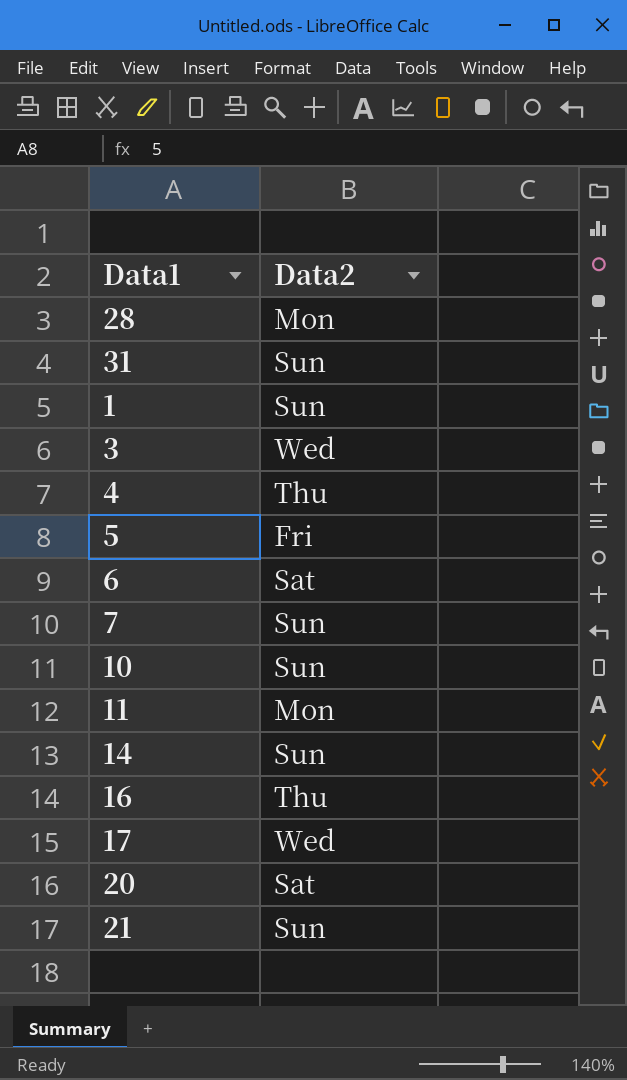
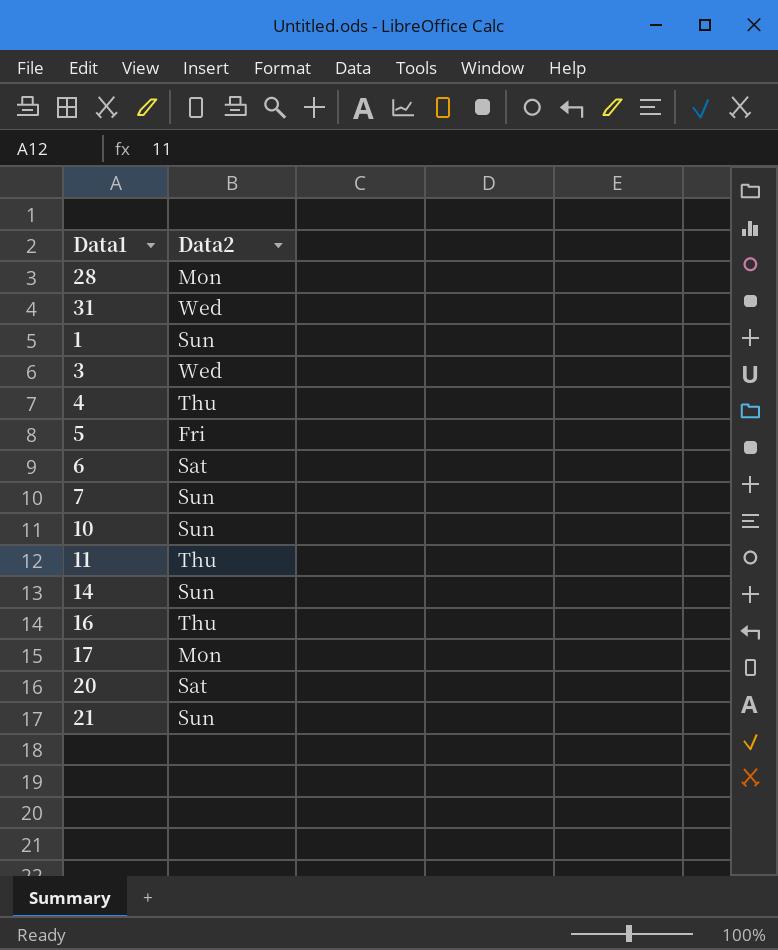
31 | Data2: Sun -> Wed
11 | Data2: Mon -> Thu
17 | Data2: Wed -> Mon

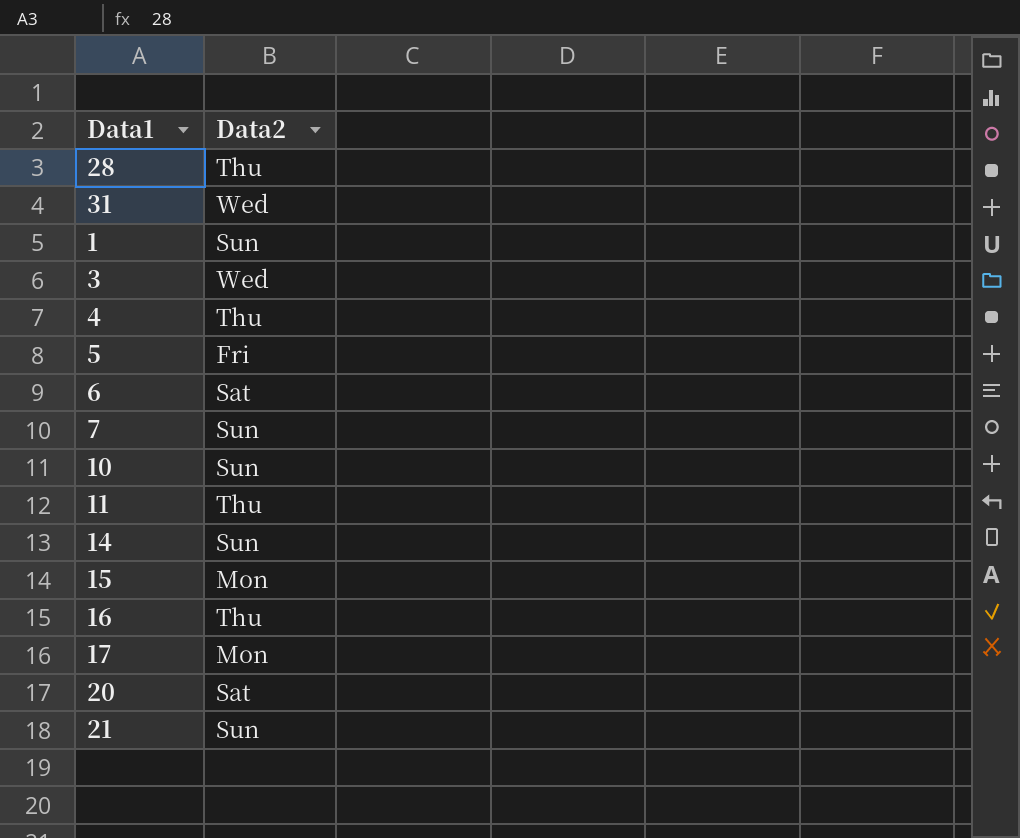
28 | Data2: Mon -> Thu
row 15: none -> Mon

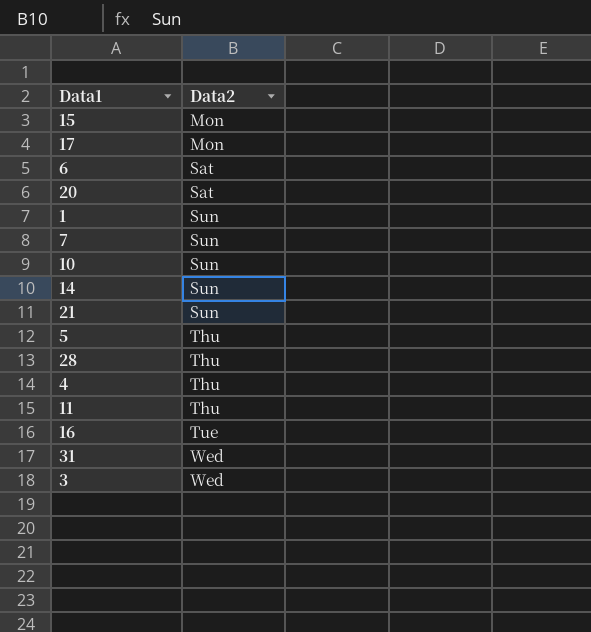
row order: none -> Data2 ascending
5 | Data2: Fri -> Thu
16 | Data2: Thu -> Tue

